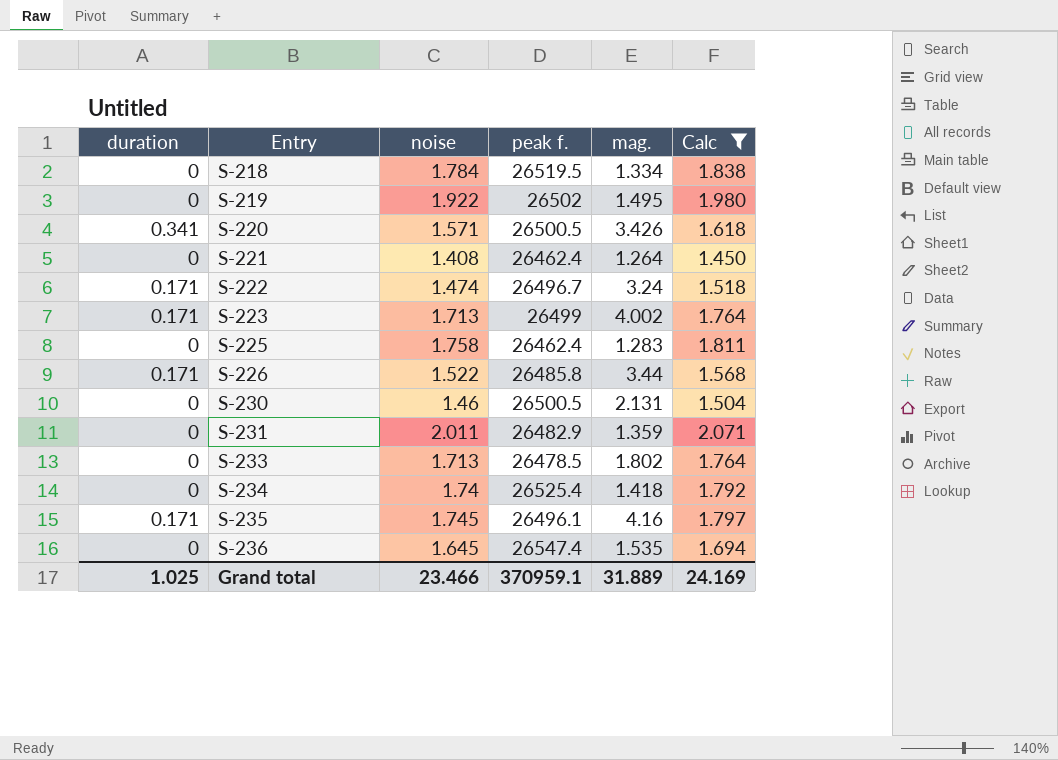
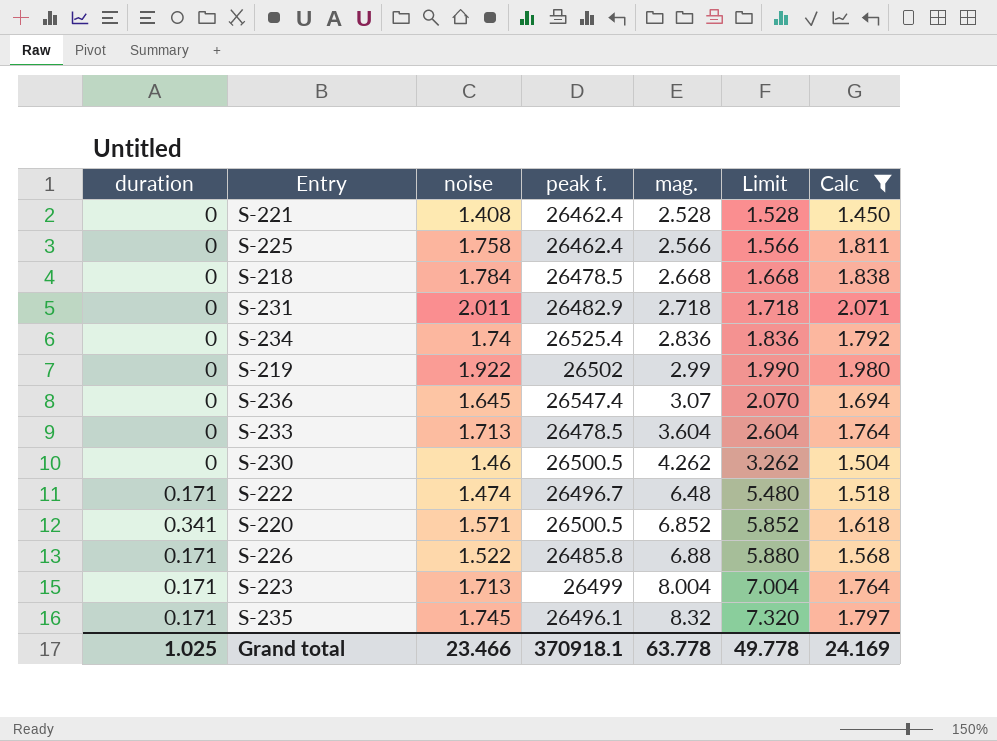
row order: Entry ascending -> mag. ascending
column Limit | formula: none -> [mag.] - 1
S-221 | mag.: 1.264 -> 2.528
S-225 | mag.: 1.283 -> 2.566
S-218 | peak f.: 26519.5 -> 26478.5
S-218 | mag.: 1.334 -> 2.668
S-231 | mag.: 1.359 -> 2.718
S-234 | mag.: 1.418 -> 2.836
S-219 | mag.: 1.495 -> 2.99
S-236 | mag.: 1.535 -> 3.07
S-233 | mag.: 1.802 -> 3.604
S-230 | mag.: 2.131 -> 4.262
S-222 | mag.: 3.24 -> 6.48
S-220 | mag.: 3.426 -> 6.852
S-226 | mag.: 3.44 -> 6.88
S-223 | mag.: 4.002 -> 8.004
S-235 | mag.: 4.16 -> 8.32
Grand total | peak f.: 370959.1 -> 370918.1
Grand total | mag.: 31.889 -> 63.778

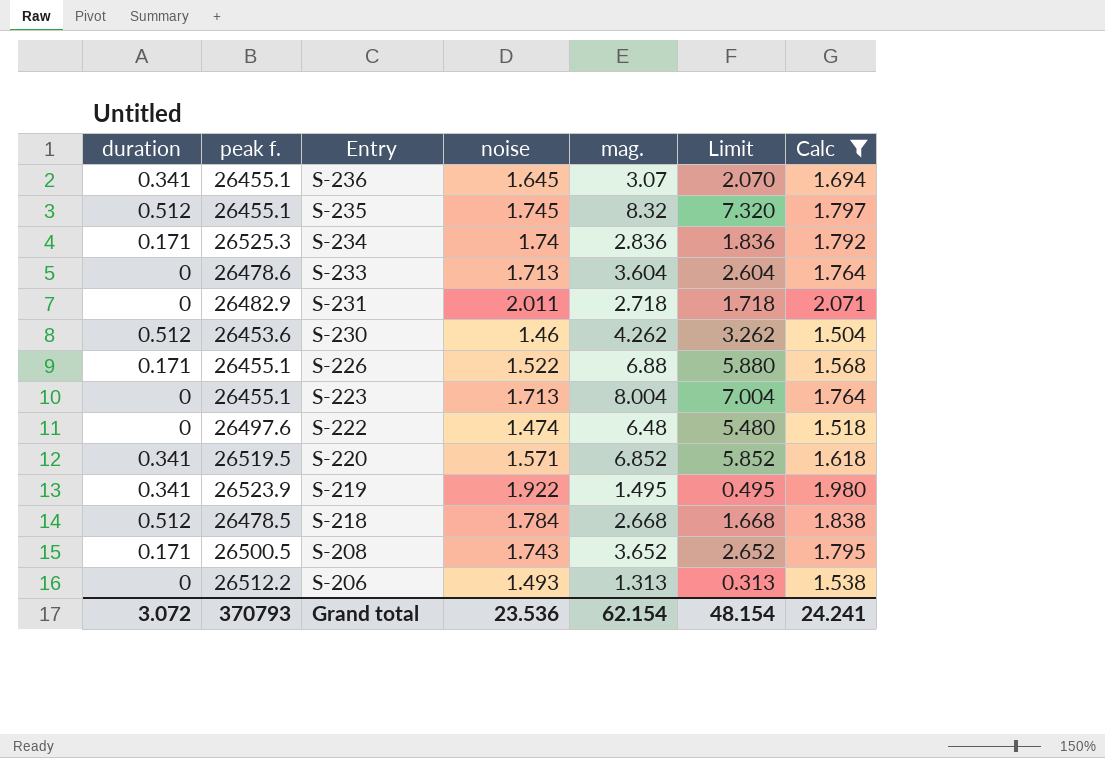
row order: mag. ascending -> Entry descending
column peak f. | position: 4 -> 2
row S-221: 0 | 1.408 | 26462.4 | 2.528 | 1.528 | 1.450 -> none
row S-225: 0 | 1.758 | 26462.4 | 2.566 | 1.566 | 1.811 -> none
S-236 | duration: 0 -> 0.341
S-236 | peak f.: 26547.4 -> 26455.1
S-235 | duration: 0.171 -> 0.512
S-235 | peak f.: 26496.1 -> 26455.1
S-234 | duration: 0 -> 0.171
S-234 | peak f.: 26525.4 -> 26525.3
S-233 | peak f.: 26478.5 -> 26478.6
S-230 | duration: 0 -> 0.512
S-230 | peak f.: 26500.5 -> 26453.6
S-226 | peak f.: 26485.8 -> 26455.1
S-223 | duration: 0.171 -> 0
S-223 | peak f.: 26499 -> 26455.1
S-222 | duration: 0.171 -> 0
S-222 | peak f.: 26496.7 -> 26497.6
S-220 | peak f.: 26500.5 -> 26519.5
S-219 | duration: 0 -> 0.341
S-219 | peak f.: 26502 -> 26523.9
S-219 | mag.: 2.99 -> 1.495
S-219 | Limit: 1.990 -> 0.495
S-218 | duration: 0 -> 0.512
row S-208: none -> 0.171 | 26500.5 | 1.743 | 3.652 | 2.652 | 1.795
row S-206: none -> 0 | 26512.2 | 1.493 | 1.313 | 0.313 | 1.538
Grand total | duration: 1.025 -> 3.072
Grand total | peak f.: 370918.1 -> 370793
Grand total | noise: 23.466 -> 23.536
Grand total | mag.: 63.778 -> 62.154
Grand total | Limit: 49.778 -> 48.154
Grand total | Calc: 24.169 -> 24.241

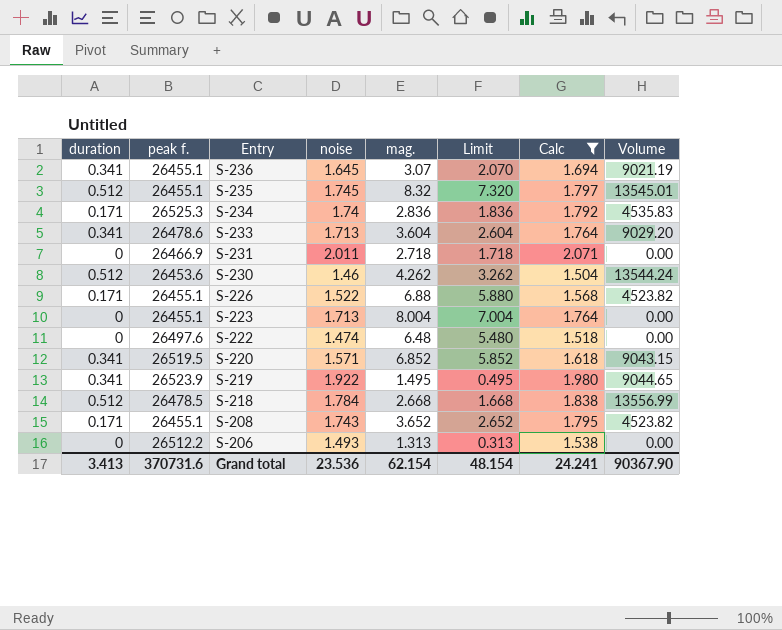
column Volume | formula: none -> [duration] * [peak f.]
S-233 | duration: 0 -> 0.341
S-231 | peak f.: 26482.9 -> 26466.9
S-208 | peak f.: 26500.5 -> 26455.1
Grand total | duration: 3.072 -> 3.413
Grand total | peak f.: 370793 -> 370731.6

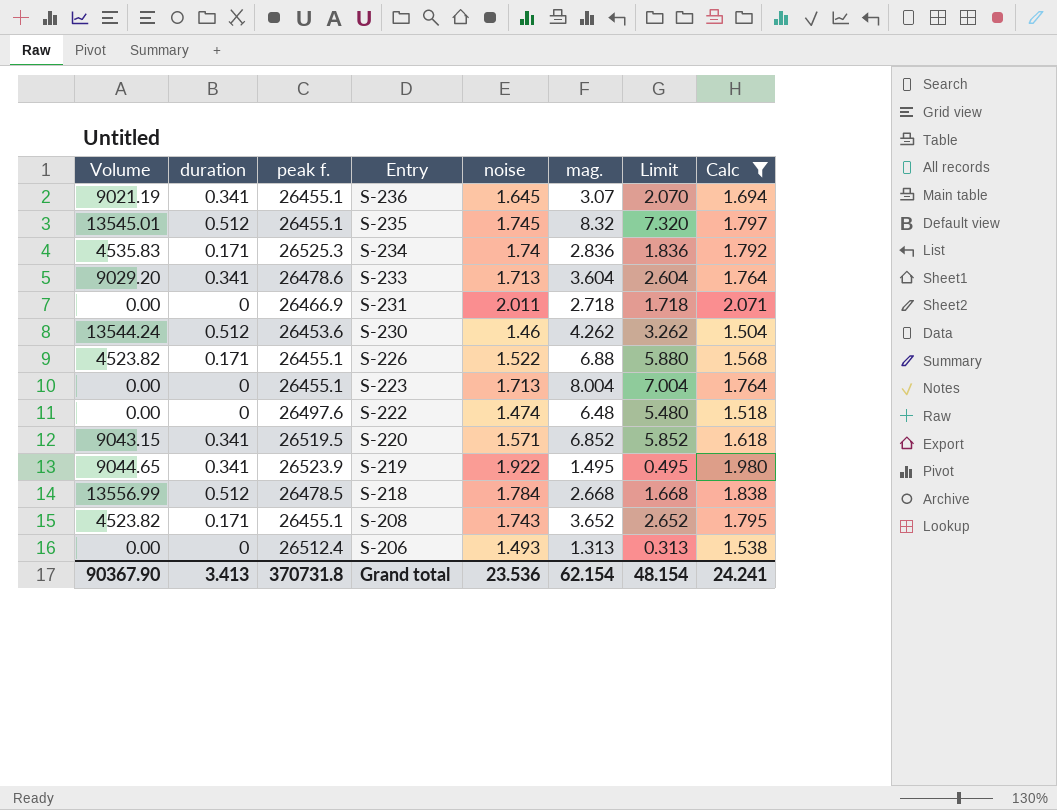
column Volume | position: 8 -> 1
S-206 | peak f.: 26512.2 -> 26512.4
Grand total | peak f.: 370731.6 -> 370731.8

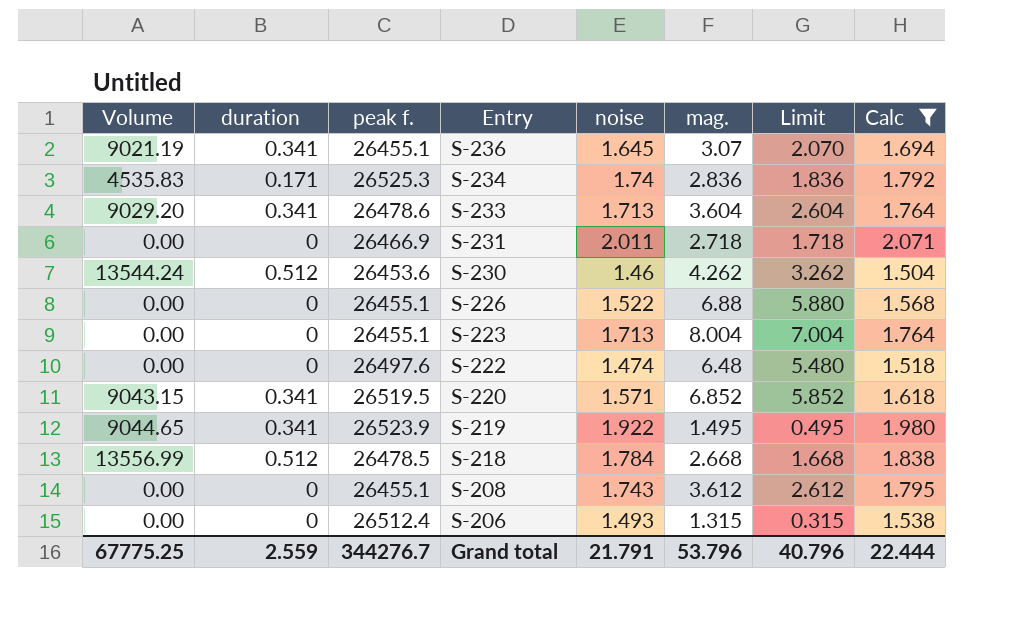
row S-235: 13545.01 | 0.512 | 26455.1 | 1.745 | 8.32 | 7.320 | 1.797 -> none
S-226 | Volume: 4523.82 -> 0.00
S-226 | duration: 0.171 -> 0
S-208 | Volume: 4523.82 -> 0.00
S-208 | duration: 0.171 -> 0
S-208 | mag.: 3.652 -> 3.612
S-208 | Limit: 2.652 -> 2.612
S-206 | mag.: 1.313 -> 1.315
S-206 | Limit: 0.313 -> 0.315
Grand total | Volume: 90367.90 -> 67775.25
Grand total | duration: 3.413 -> 2.559
Grand total | peak f.: 370731.8 -> 344276.7
Grand total | noise: 23.536 -> 21.791
Grand total | mag.: 62.154 -> 53.796
Grand total | Limit: 48.154 -> 40.796
Grand total | Calc: 24.241 -> 22.444

